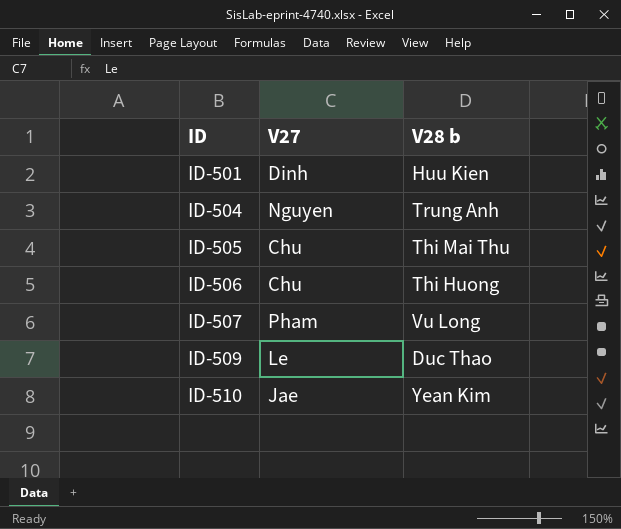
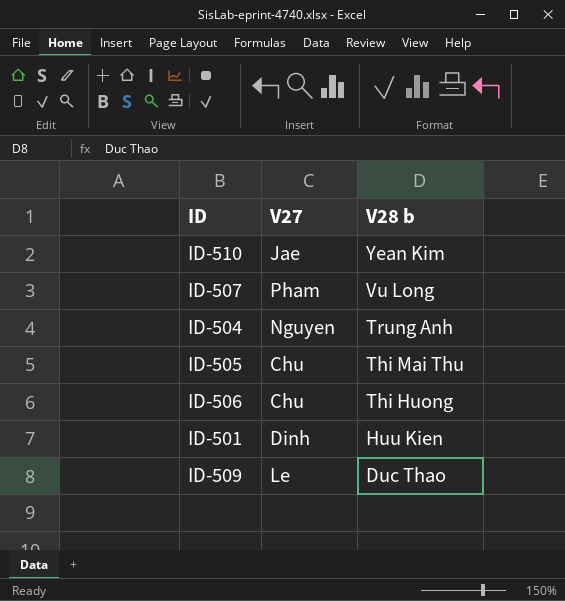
row order: ID ascending -> V28 b descending

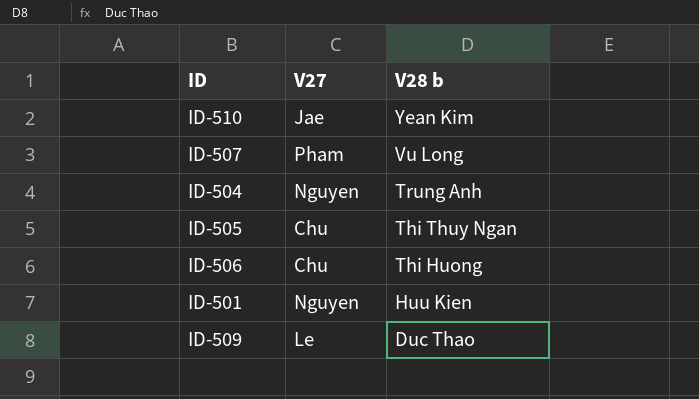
ID-505 | V28 b: Thi Mai Thu -> Thi Thuy Ngan
ID-501 | V27: Dinh -> Nguyen

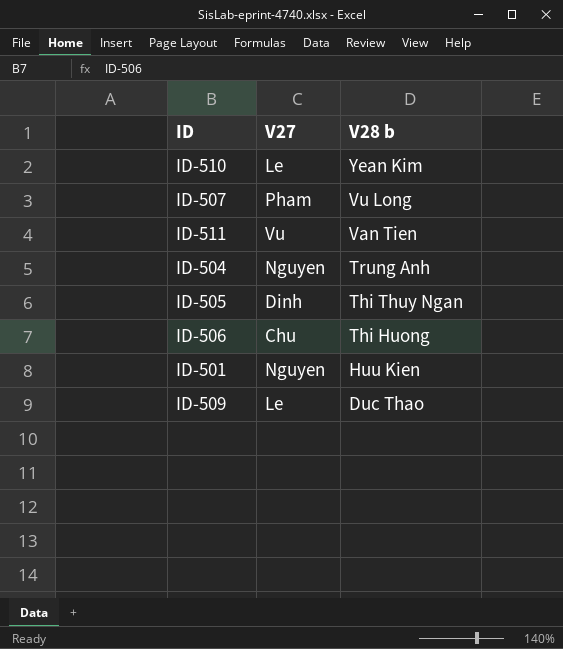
ID-510 | V27: Jae -> Le
row ID-511: none -> Vu | Van Tien
ID-505 | V27: Chu -> Dinh

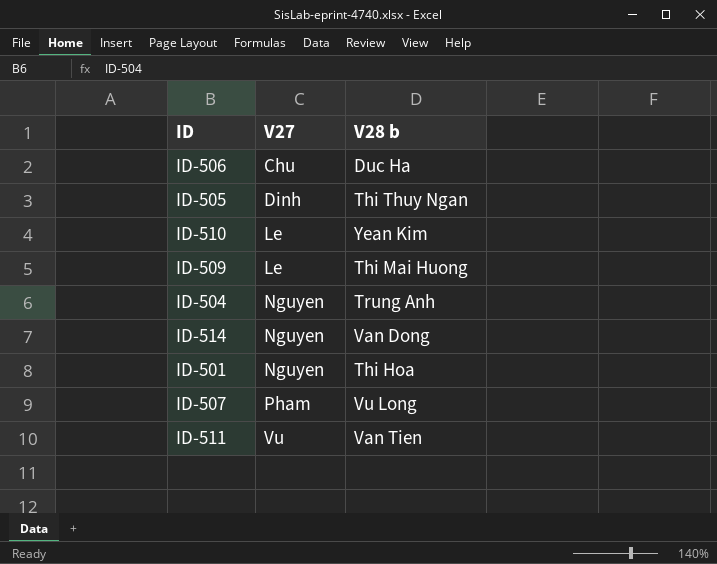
row order: V28 b descending -> V27 ascending
ID-506 | V28 b: Thi Huong -> Duc Ha
ID-509 | V28 b: Duc Thao -> Thi Mai Huong
row ID-514: none -> Nguyen | Van Dong
ID-501 | V28 b: Huu Kien -> Thi Hoa

